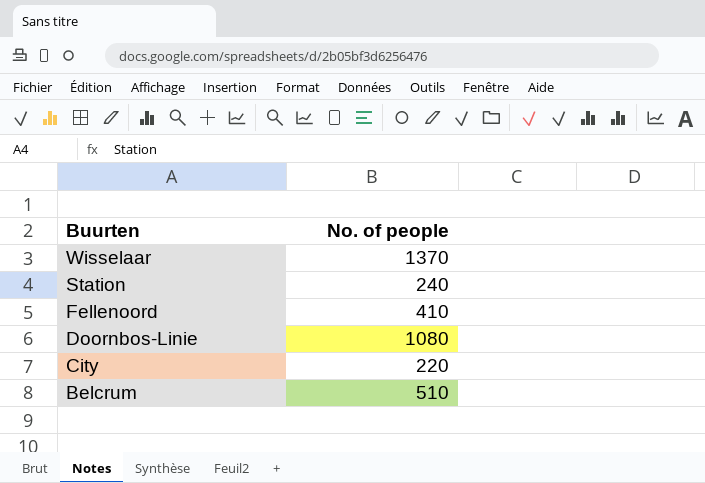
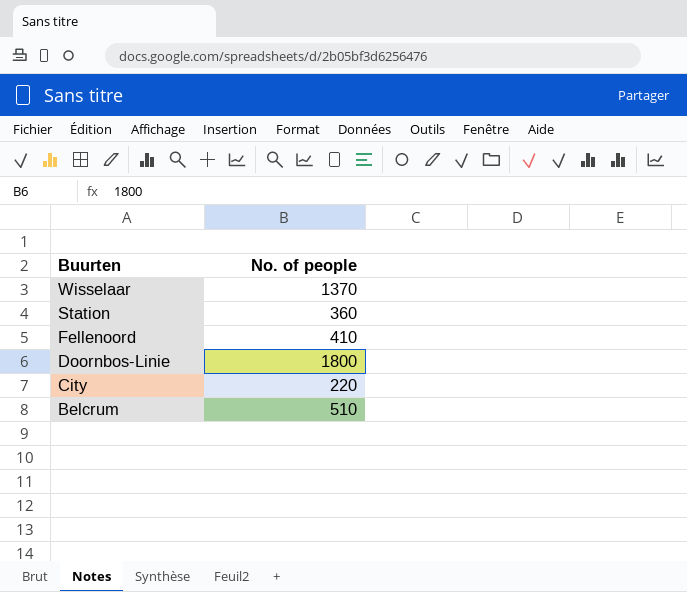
Station | No. of people: 240 -> 360
Doornbos-Linie | No. of people: 1080 -> 1800

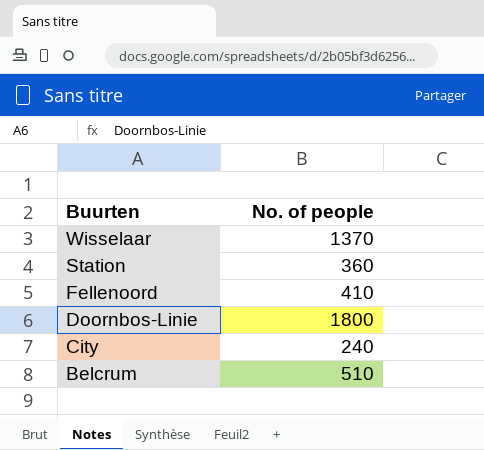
City | No. of people: 220 -> 240

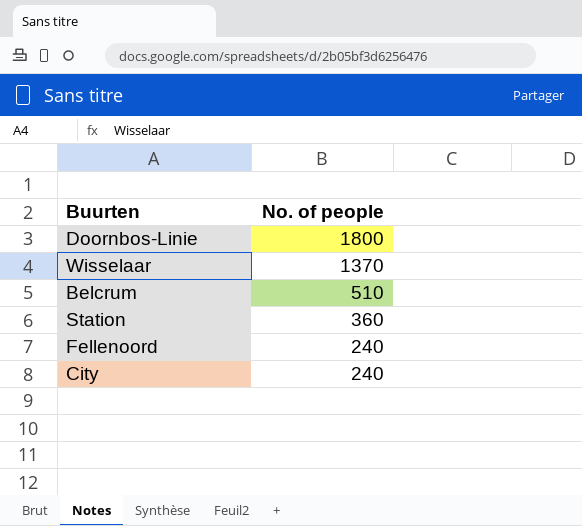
row order: Buurten descending -> No. of people descending
Fellenoord | No. of people: 410 -> 240

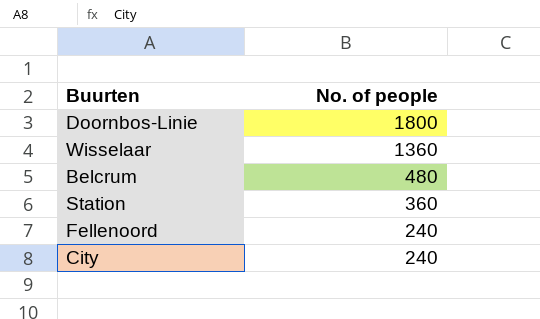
Wisselaar | No. of people: 1370 -> 1360
Belcrum | No. of people: 510 -> 480

